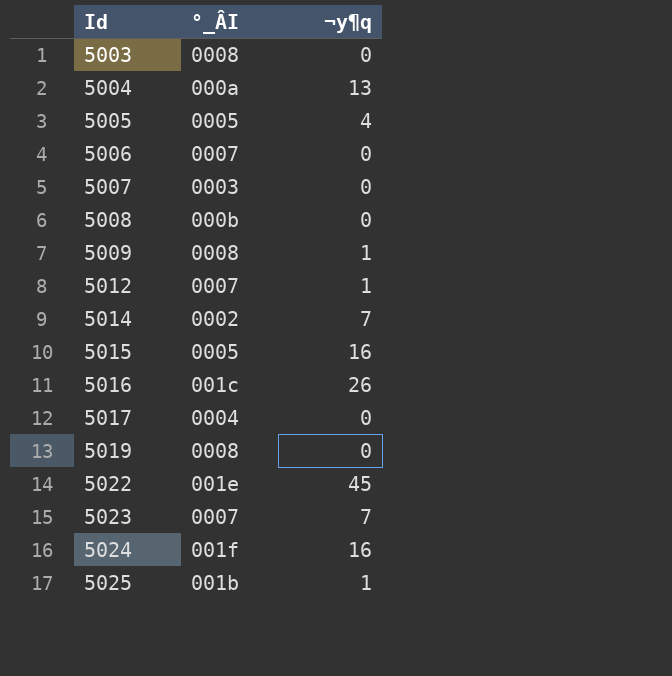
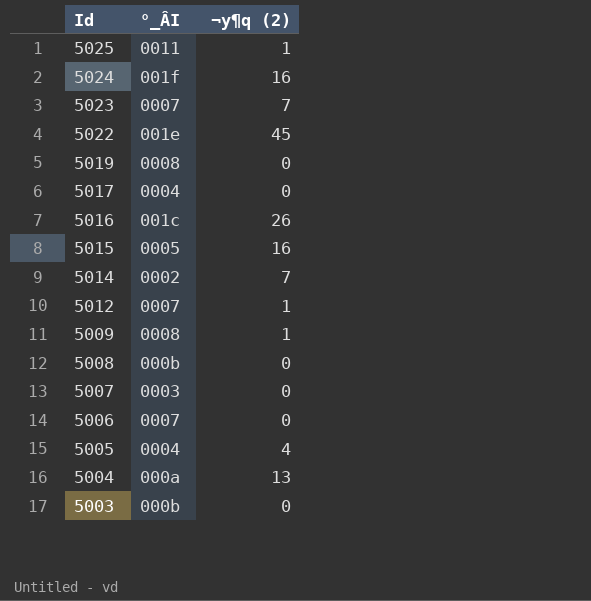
row order: Id ascending -> Id descending
column name: ¬y¶q -> ¬y¶q (2)
5025 | °_ÂI: 001b -> 0011
5005 | °_ÂI: 0005 -> 0004
5003 | °_ÂI: 0008 -> 000b

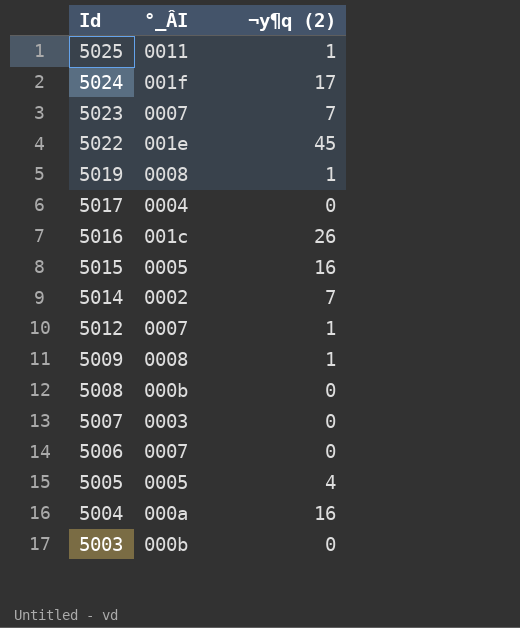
5024 | ¬y¶q (2): 16 -> 17
5019 | ¬y¶q (2): 0 -> 1
5005 | °_ÂI: 0004 -> 0005
5004 | ¬y¶q (2): 13 -> 16

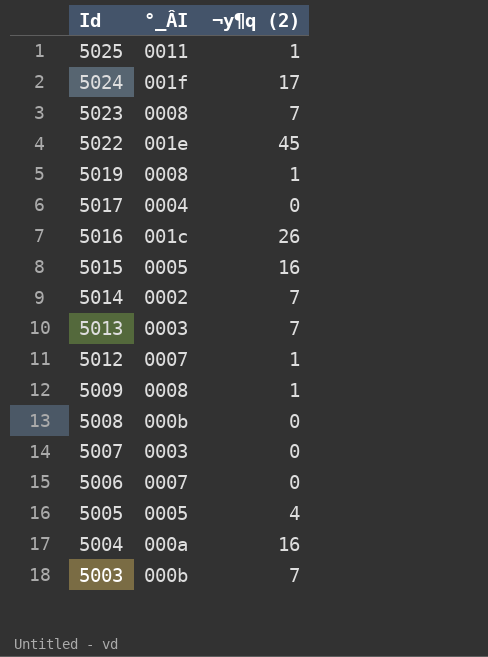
5023 | °_ÂI: 0007 -> 0008
row 5013: none -> 0003 | 7
5003 | ¬y¶q (2): 0 -> 7

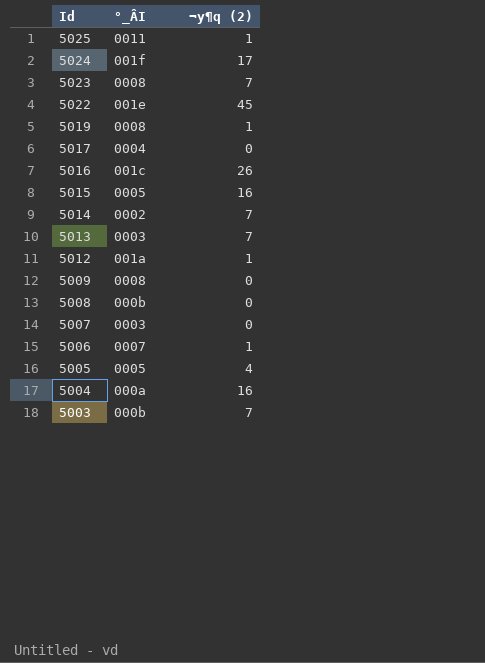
5012 | °_ÂI: 0007 -> 001a
5009 | ¬y¶q (2): 1 -> 0
5006 | ¬y¶q (2): 0 -> 1

